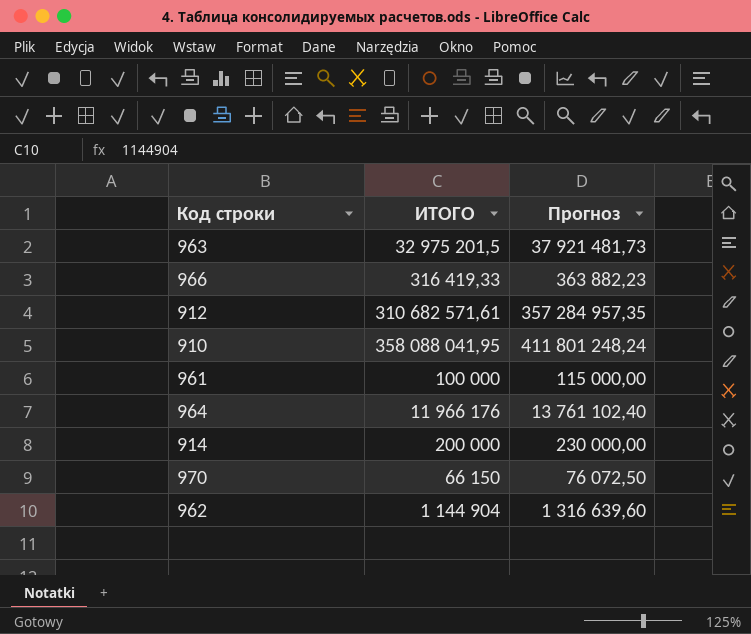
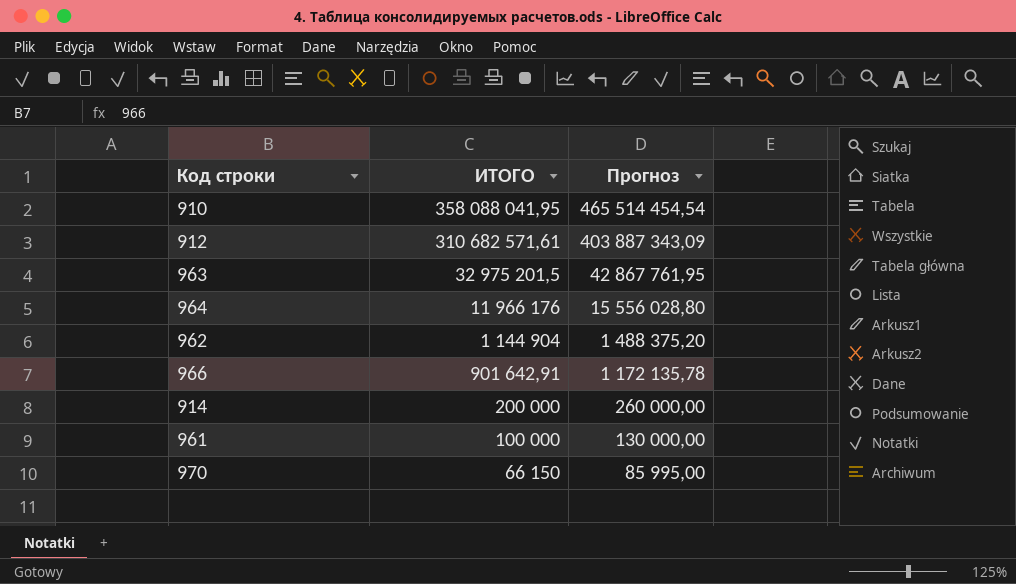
row order: none -> ИТОГО descending
column Прогноз | formula: [ИТОГО] * 1,15 -> [ИТОГО] * 1,3
966 | ИТОГО: 316 419,33 -> 901 642,91

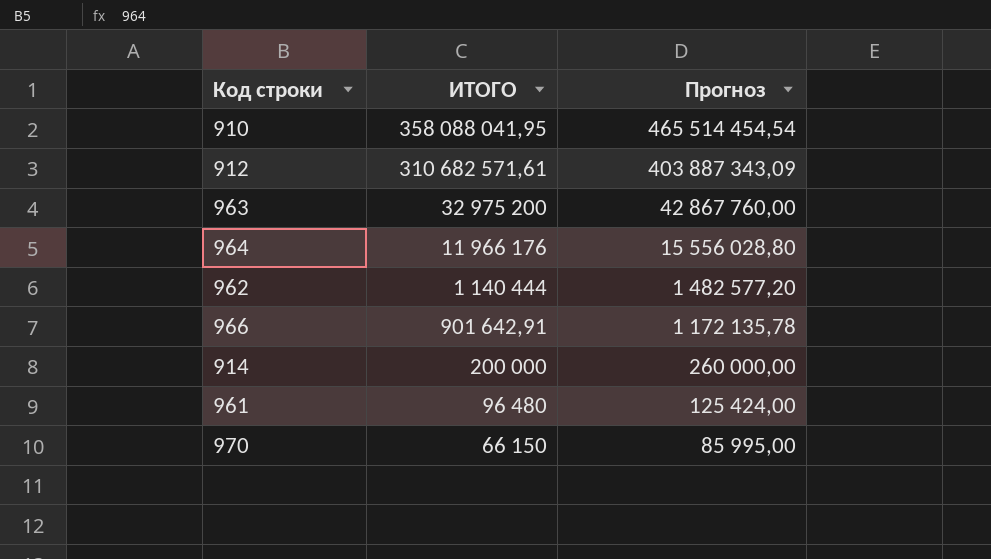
963 | ИТОГО: 32 975 201,5 -> 32 975 200
963 | Прогноз: 42 867 761,95 -> 42 867 760,00
962 | ИТОГО: 1 144 904 -> 1 140 444
962 | Прогноз: 1 488 375,20 -> 1 482 577,20
961 | ИТОГО: 100 000 -> 96 480
961 | Прогноз: 130 000,00 -> 125 424,00

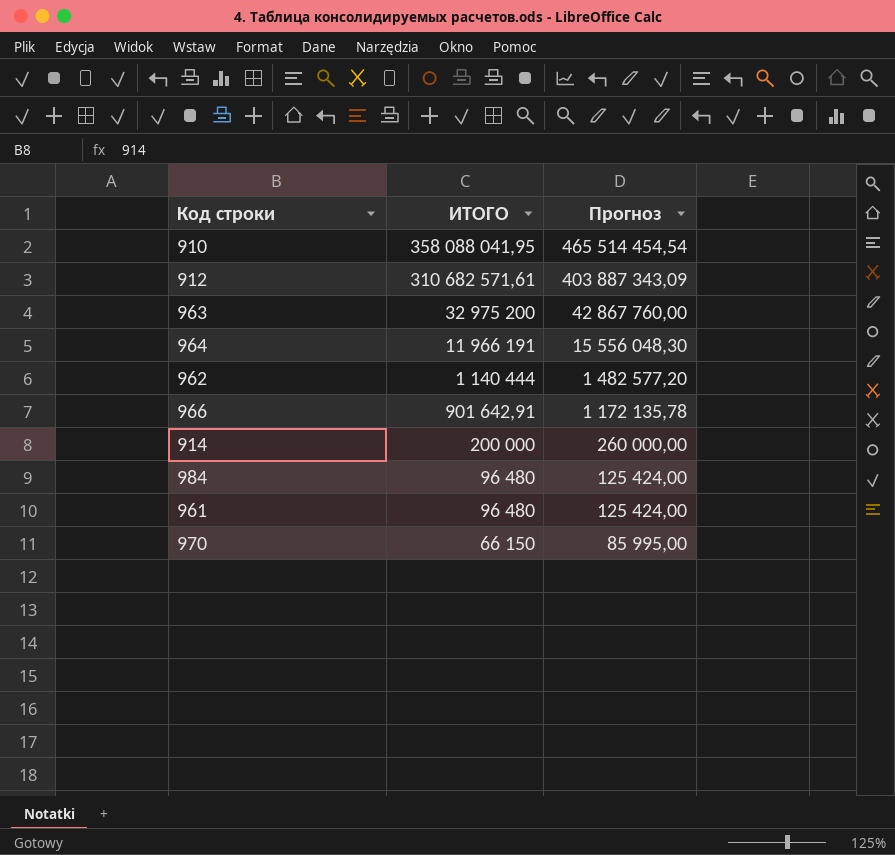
964 | ИТОГО: 11 966 176 -> 11 966 191
964 | Прогноз: 15 556 028,80 -> 15 556 048,30
row 984: none -> 96 480 | 125 424,00

